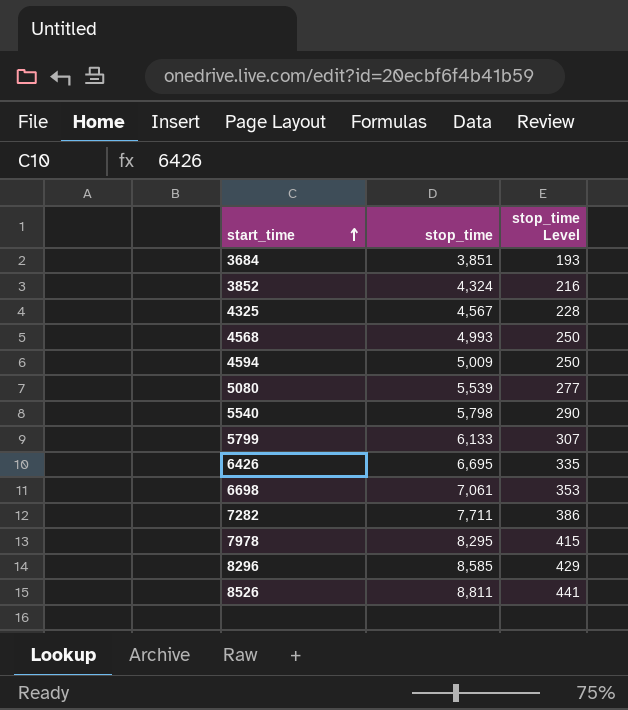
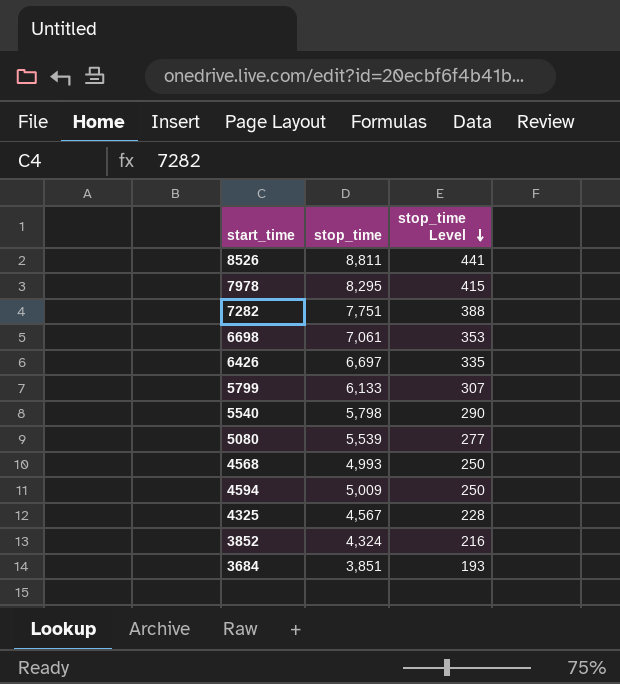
row order: start_time ascending -> stop_time Level descending
row 8296: 8,585 | 429 -> none
7282 | stop_time: 7,711 -> 7,751
7282 | stop_time Level: 386 -> 388
6426 | stop_time: 6,695 -> 6,697

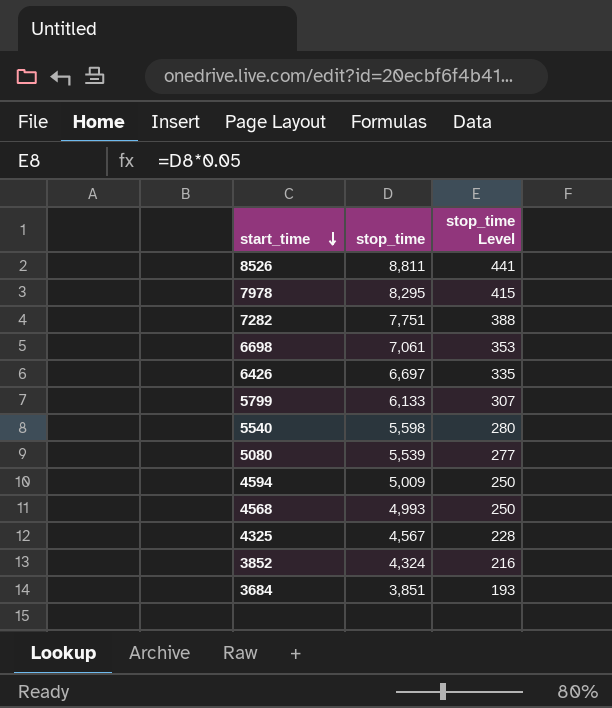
row order: stop_time Level descending -> start_time descending
5540 | stop_time: 5,798 -> 5,598
5540 | stop_time Level: 290 -> 280

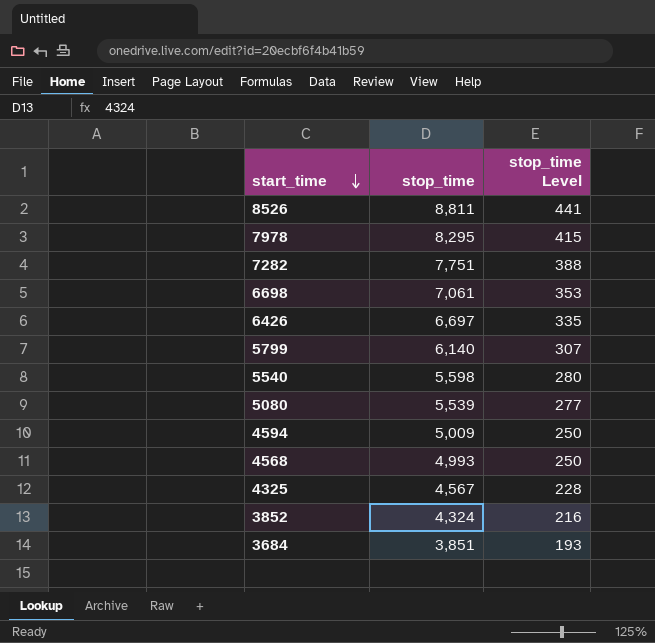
5799 | stop_time: 6,133 -> 6,140

